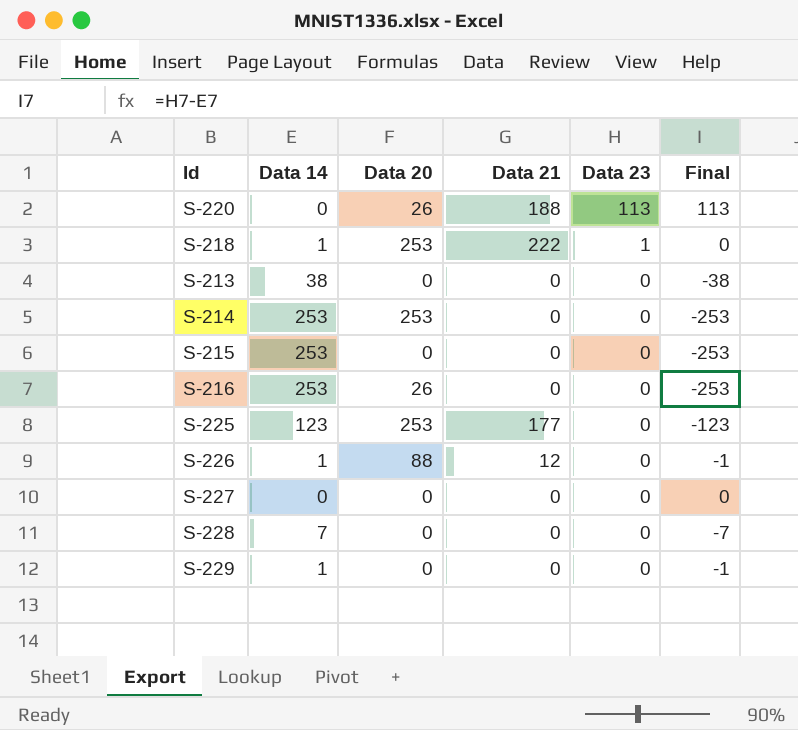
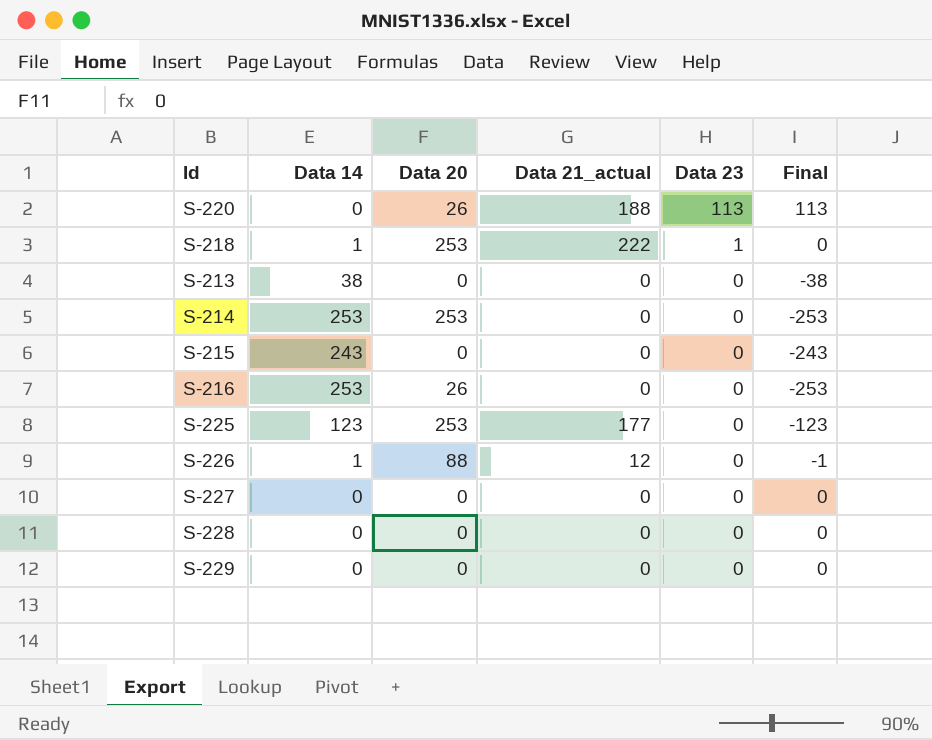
column name: Data 21 -> Data 21_actual
S-215 | Data 14: 253 -> 243
S-215 | Final: -253 -> -243
S-228 | Data 14: 7 -> 0
S-228 | Final: -7 -> 0
S-229 | Data 14: 1 -> 0
S-229 | Final: -1 -> 0

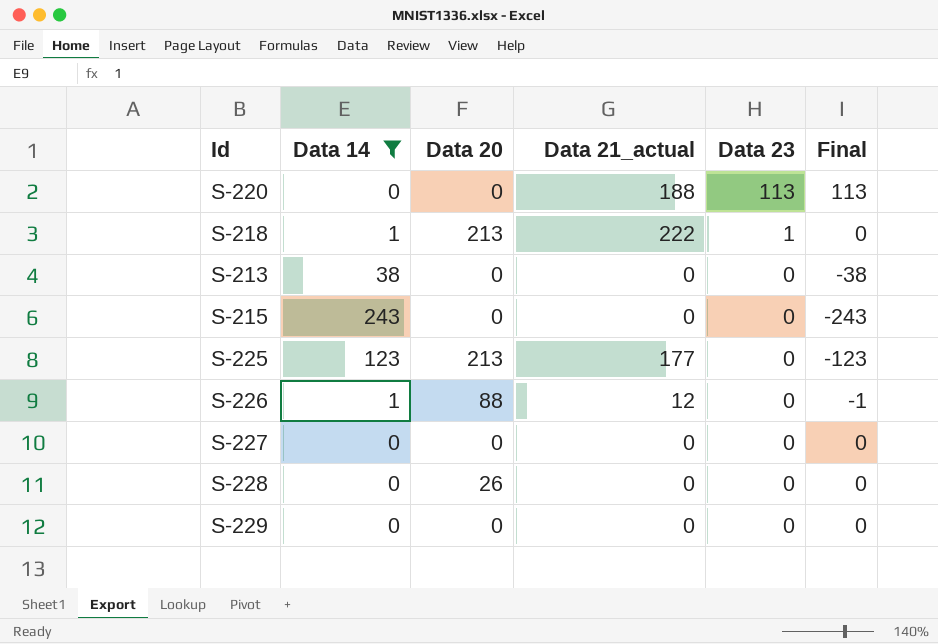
filter: none -> Data 14 != 253
S-220 | Data 20: 26 -> 0
S-218 | Data 20: 253 -> 213
S-225 | Data 20: 253 -> 213
S-228 | Data 20: 0 -> 26

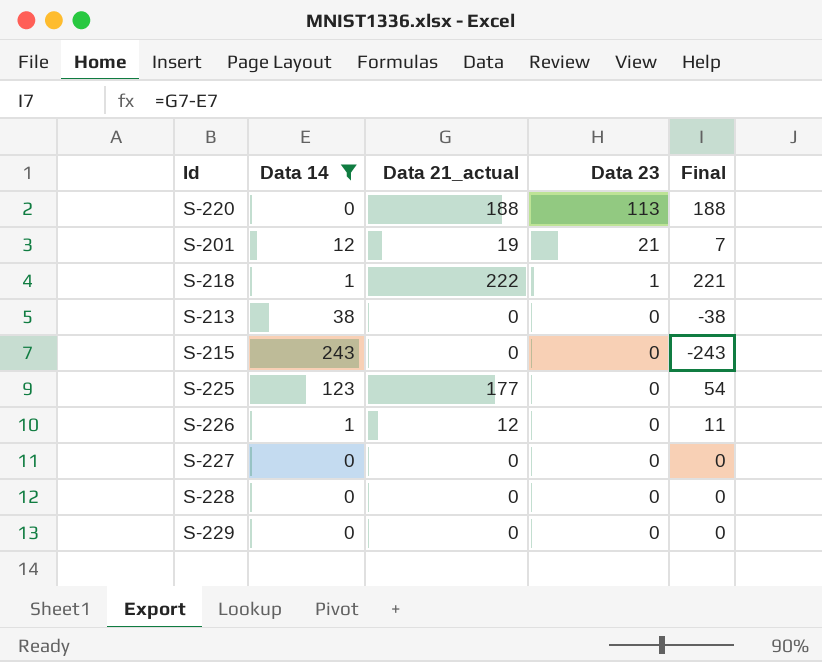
column Data 20 | position: 3 -> none
column Final | formula: [Data 23] - [Data 14] -> [Data 21_actual] - [Data 14]
row S-201: none -> 12 | 19 | 21 | 7

